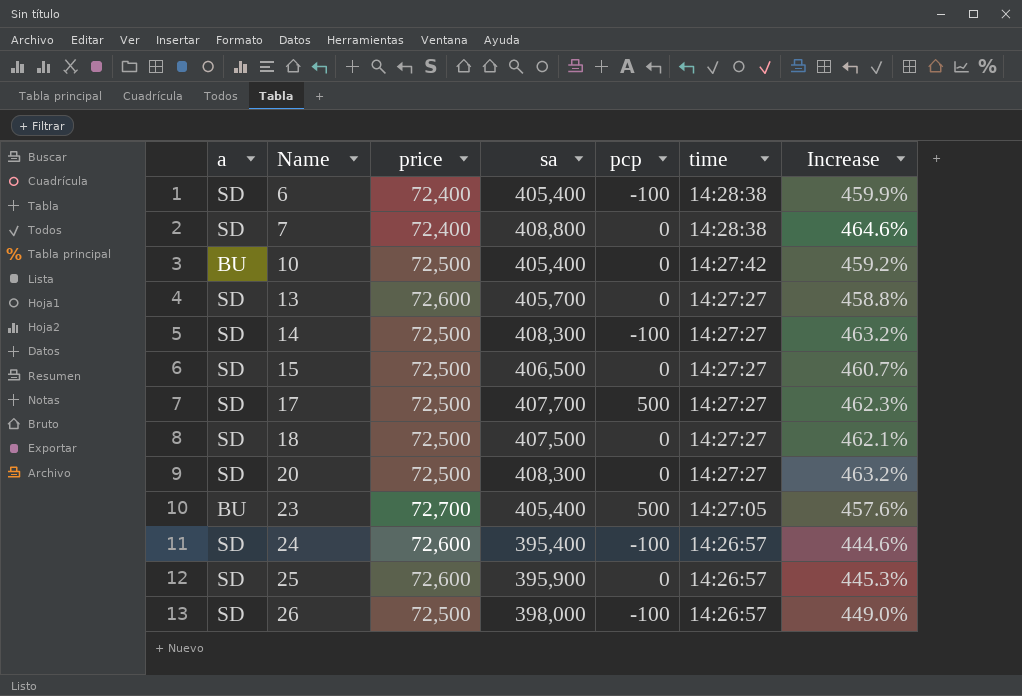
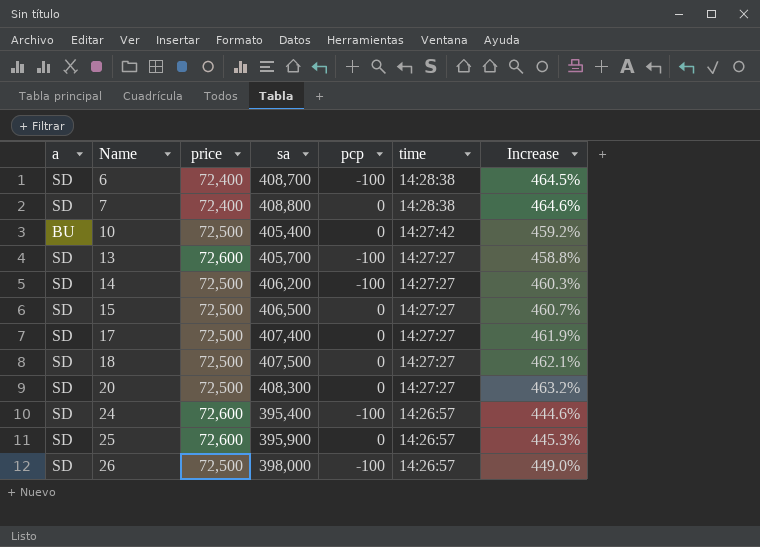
row 23: BU | 72,700 | 405,400 | 500 | 14:27:05 | 457.6% -> none
6 | sa: 405,400 -> 408,700
6 | Increase: 459.9% -> 464.5%
13 | pcp: 0 -> -100
14 | sa: 408,300 -> 406,200
14 | Increase: 463.2% -> 460.3%
17 | sa: 407,700 -> 407,400
17 | pcp: 500 -> 0
17 | Increase: 462.3% -> 461.9%

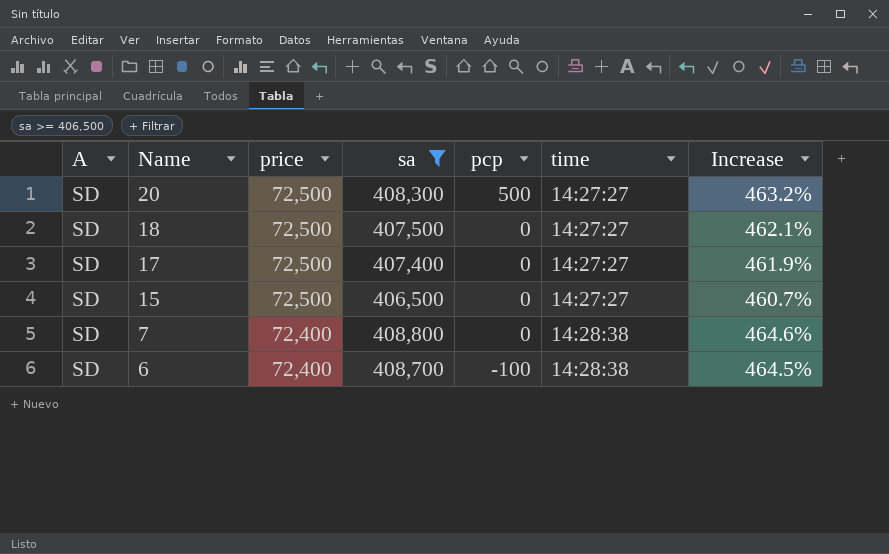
filter: none -> sa >= 406,500
row order: Name ascending -> Name descending
column name: a -> A
20 | pcp: 0 -> 500

